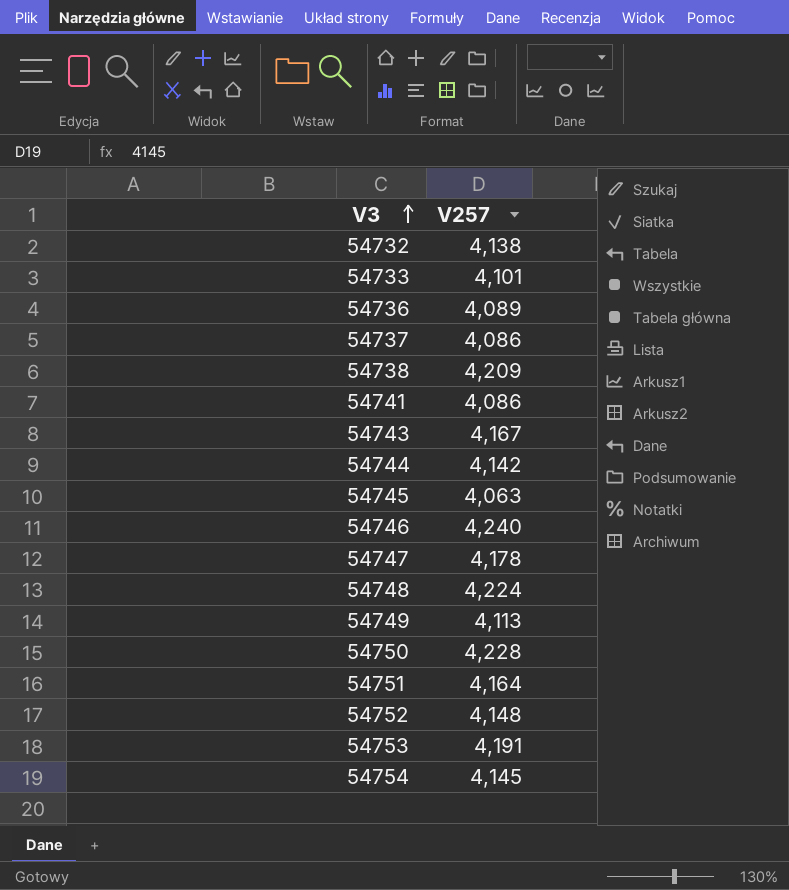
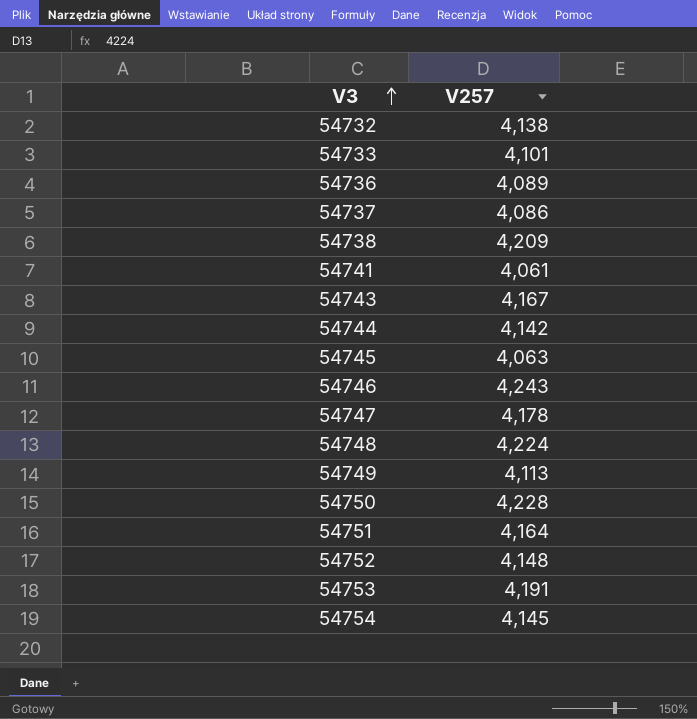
54741 | V257: 4,086 -> 4,061
54746 | V257: 4,240 -> 4,243

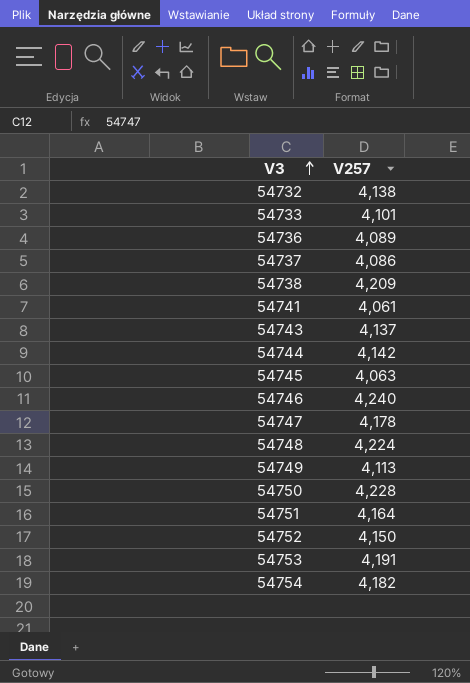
54743 | V257: 4,167 -> 4,137
54746 | V257: 4,243 -> 4,240
54752 | V257: 4,148 -> 4,150
54754 | V257: 4,145 -> 4,182

